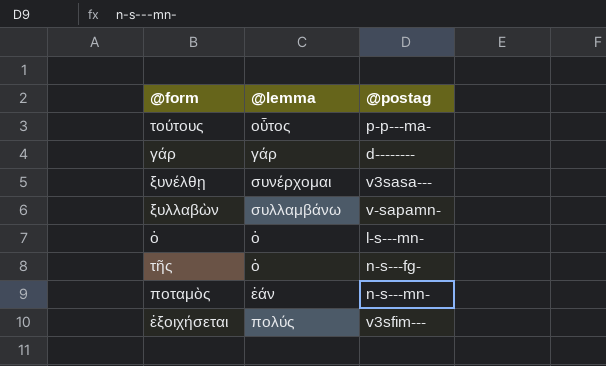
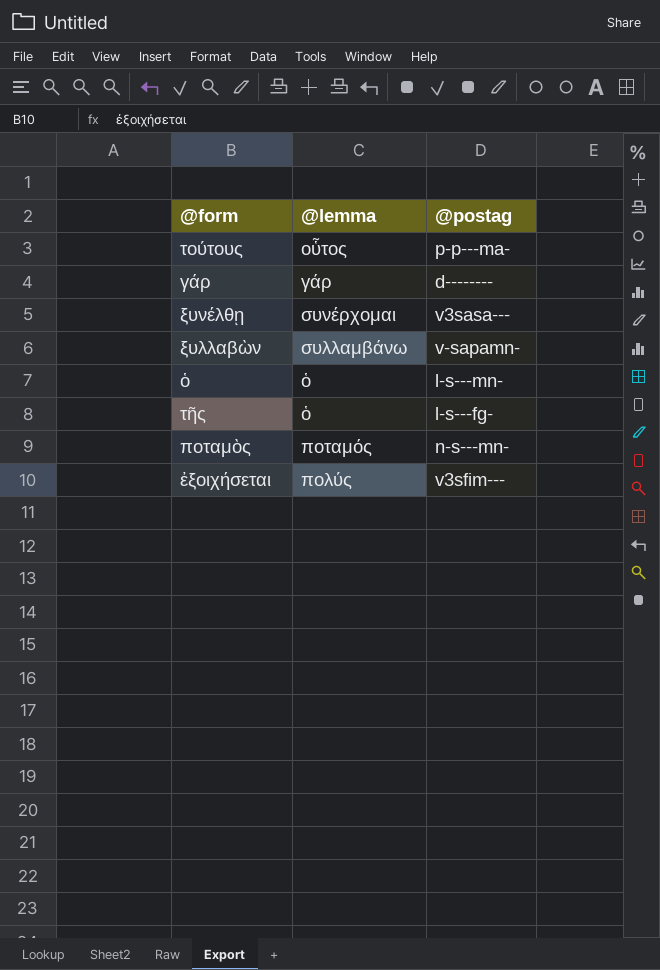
τῆς | @postag: n-s---fg- -> l-s---fg-
ποταμὸς | @lemma: ἐάν -> ποταμός

